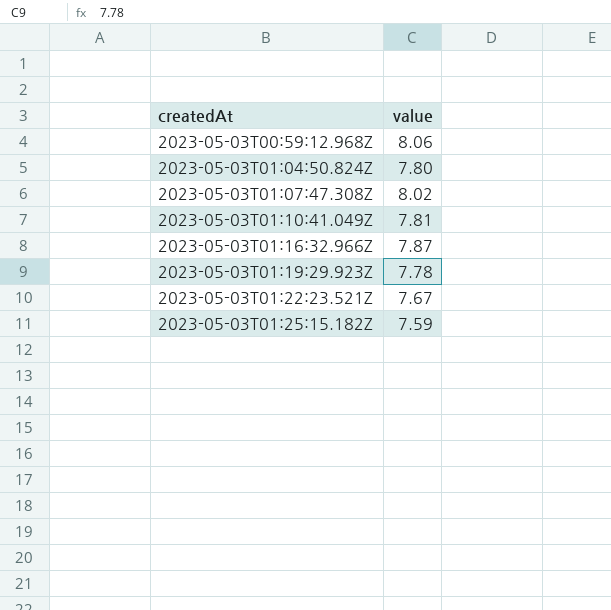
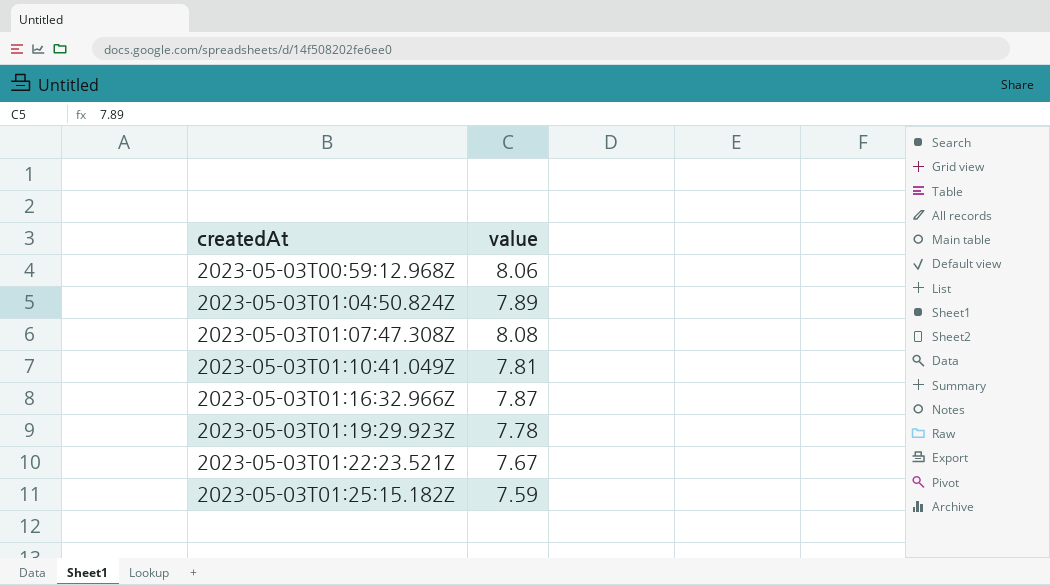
2023-05-03T01:04:50.824Z | value: 7.80 -> 7.89
2023-05-03T01:07:47.308Z | value: 8.02 -> 8.08

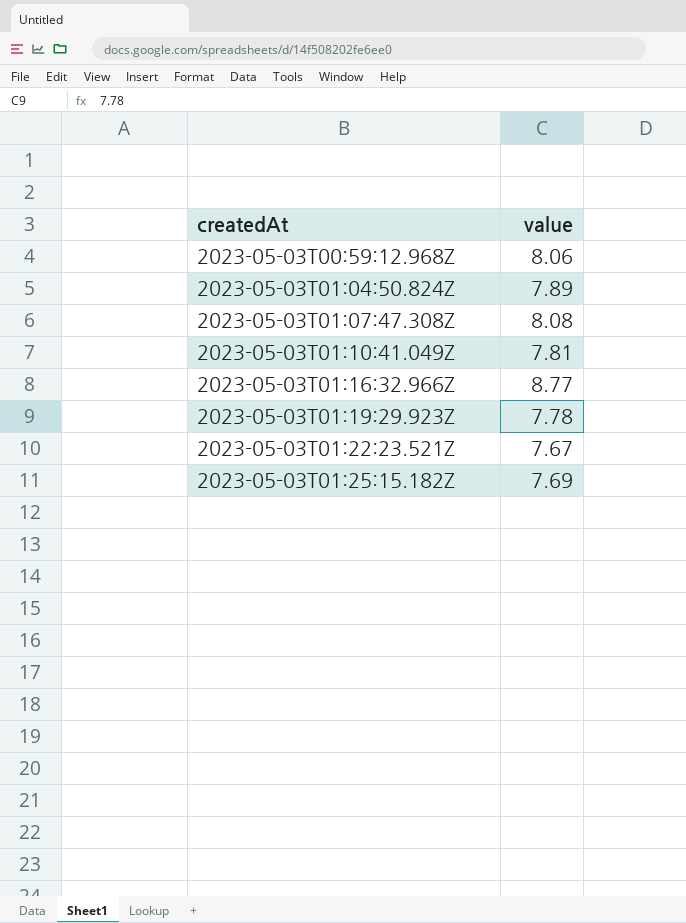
2023-05-03T01:16:32.966Z | value: 7.87 -> 8.77
2023-05-03T01:25:15.182Z | value: 7.59 -> 7.69

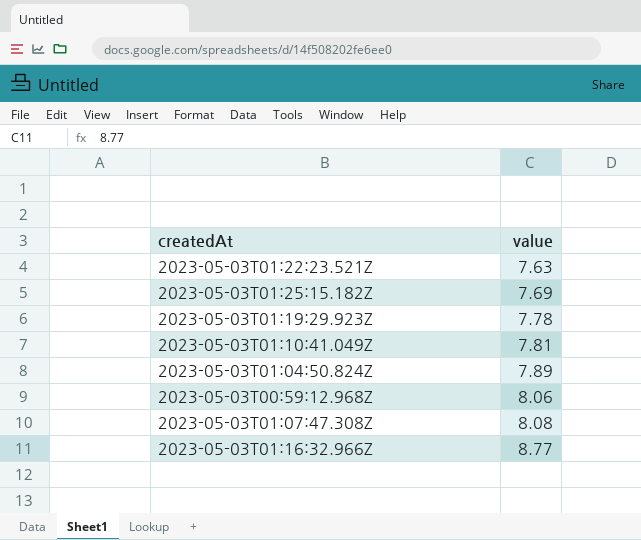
row order: createdAt ascending -> value ascending
2023-05-03T01:22:23.521Z | value: 7.67 -> 7.63

